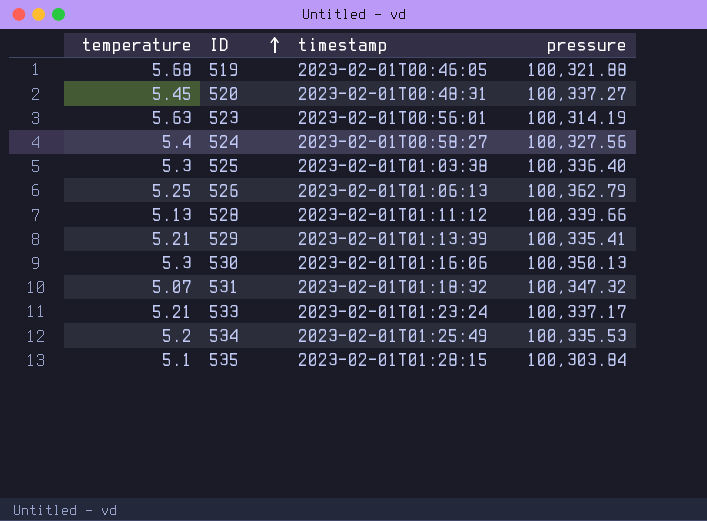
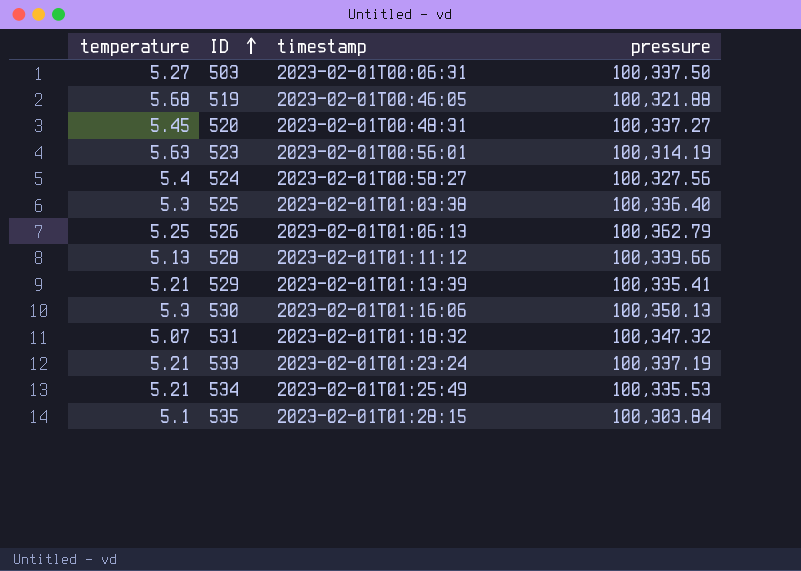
row 503: none -> 5.27 | 2023-02-01T00:06:31 | 100,337.50
533 | pressure: 100,337.17 -> 100,337.19
534 | temperature: 5.2 -> 5.21

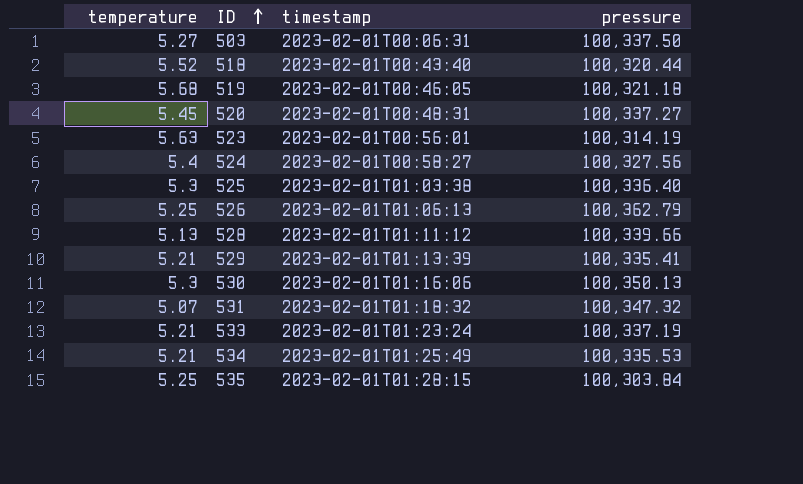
row 518: none -> 5.52 | 2023-02-01T00:43:40 | 100,320.44
519 | pressure: 100,321.88 -> 100,321.18
535 | temperature: 5.1 -> 5.25

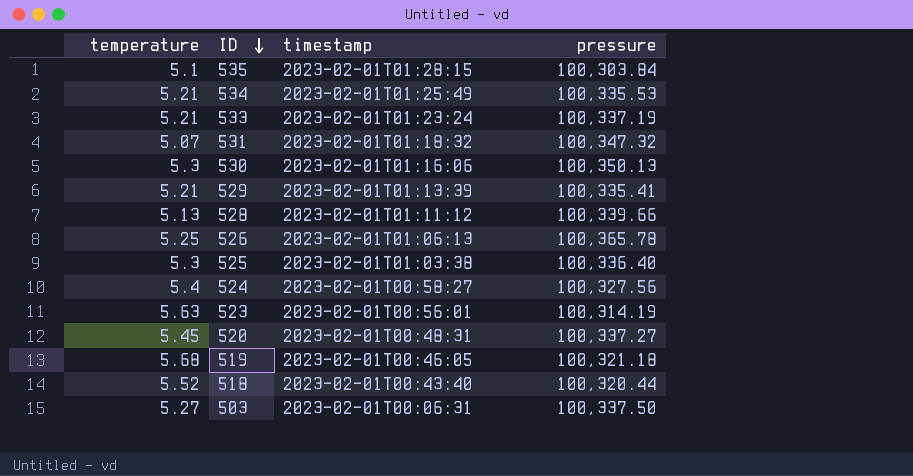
row order: ID ascending -> ID descending
535 | temperature: 5.25 -> 5.1
526 | pressure: 100,362.79 -> 100,365.78

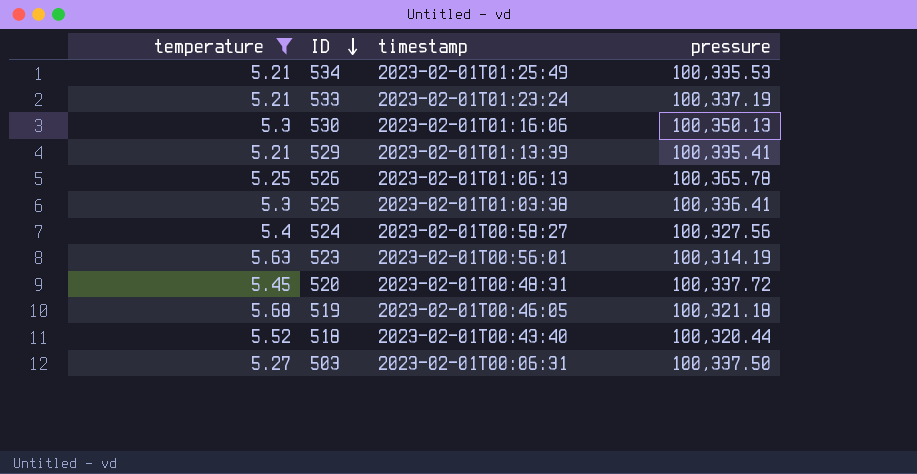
filter: none -> temperature >= 5.21
525 | pressure: 100,336.40 -> 100,336.41
520 | pressure: 100,337.27 -> 100,337.72

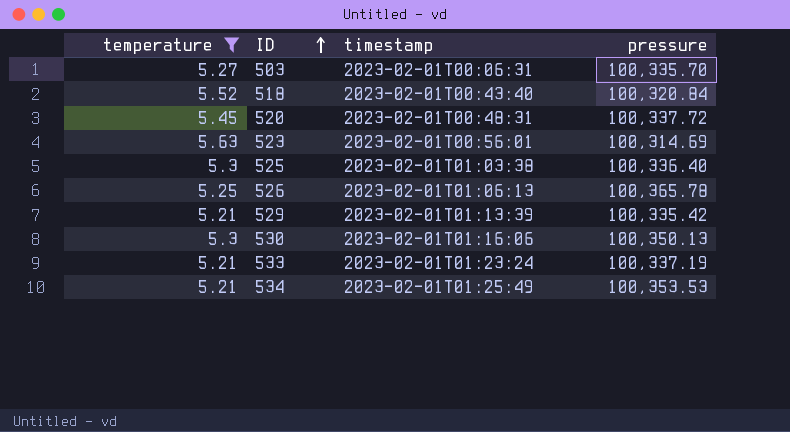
row order: ID descending -> ID ascending
row 524: 5.4 | 2023-02-01T00:58:27 | 100,327.56 -> none
row 519: 5.68 | 2023-02-01T00:46:05 | 100,321.18 -> none
503 | pressure: 100,337.50 -> 100,335.70
518 | pressure: 100,320.44 -> 100,320.84
523 | pressure: 100,314.19 -> 100,314.69
525 | pressure: 100,336.41 -> 100,336.40
529 | pressure: 100,335.41 -> 100,335.42
534 | pressure: 100,335.53 -> 100,353.53

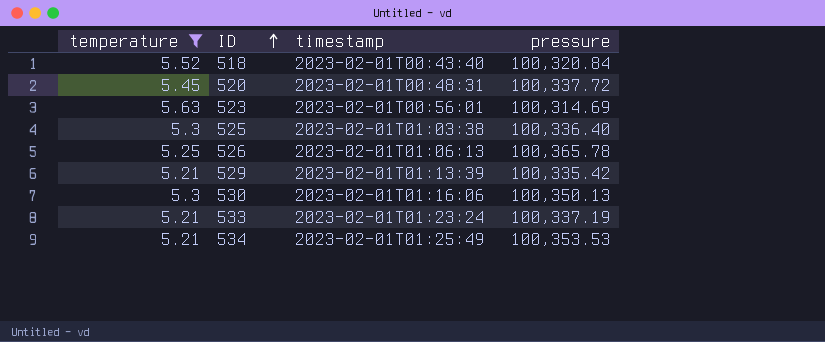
row 503: 5.27 | 2023-02-01T00:06:31 | 100,335.70 -> none

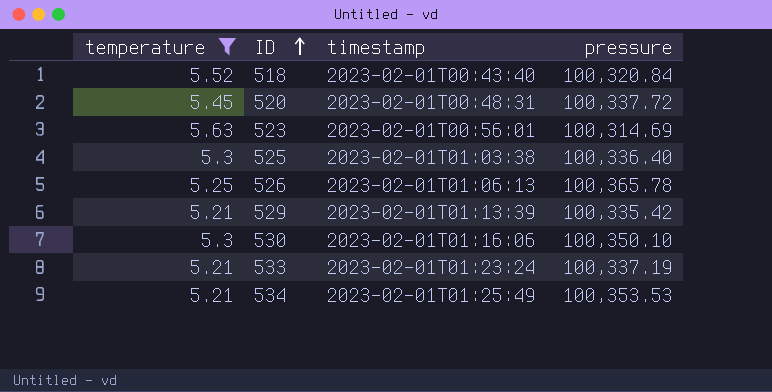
530 | pressure: 100,350.13 -> 100,350.10

